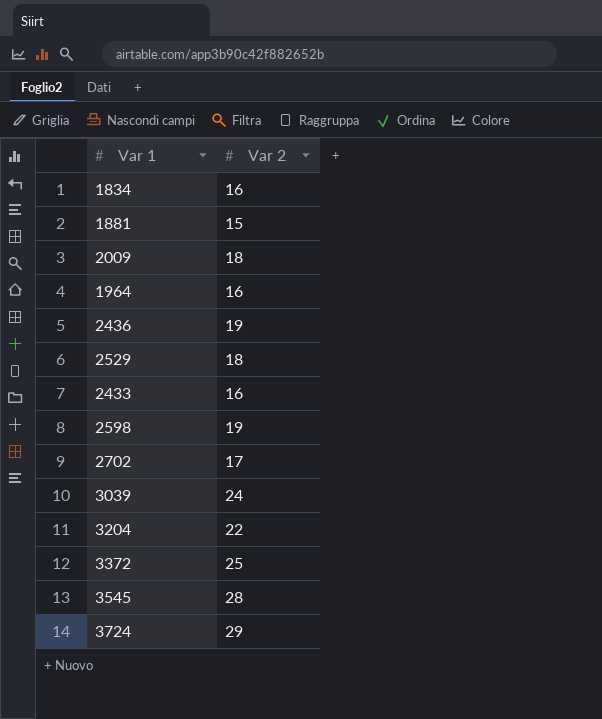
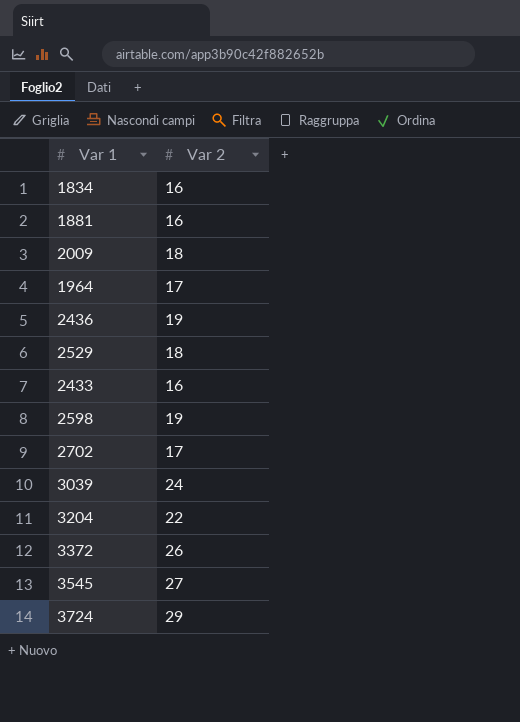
1881 | Var 2: 15 -> 16
1964 | Var 2: 16 -> 17
3372 | Var 2: 25 -> 26
3545 | Var 2: 28 -> 27

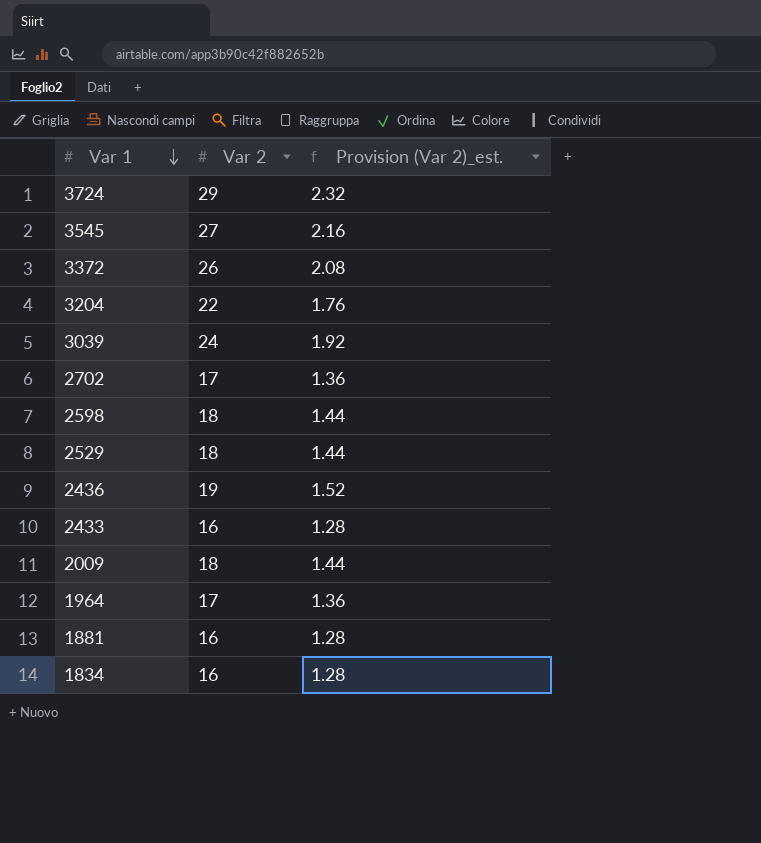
row order: none -> Var 1 descending
column Provision (Var 2)_est. | formula: none -> [Var 2] * 0.08
2598 | Var 2: 19 -> 18

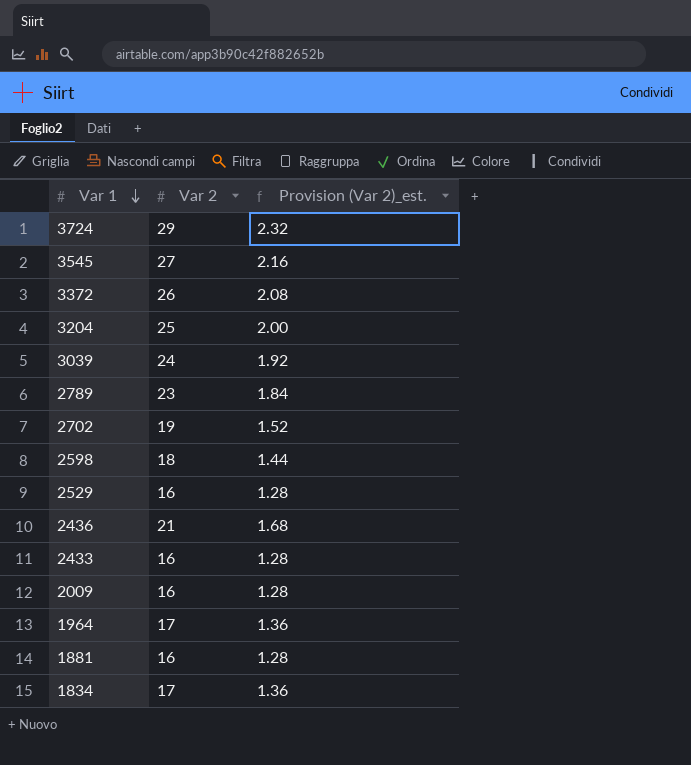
3204 | Var 2: 22 -> 25
3204 | Provision (Var 2)_est.: 1.76 -> 2.00
row 2789: none -> 23 | 1.84
2702 | Var 2: 17 -> 19
2702 | Provision (Var 2)_est.: 1.36 -> 1.52
2529 | Var 2: 18 -> 16
2529 | Provision (Var 2)_est.: 1.44 -> 1.28
2436 | Var 2: 19 -> 21
2436 | Provision (Var 2)_est.: 1.52 -> 1.68
2009 | Var 2: 18 -> 16
2009 | Provision (Var 2)_est.: 1.44 -> 1.28
1834 | Var 2: 16 -> 17
1834 | Provision (Var 2)_est.: 1.28 -> 1.36

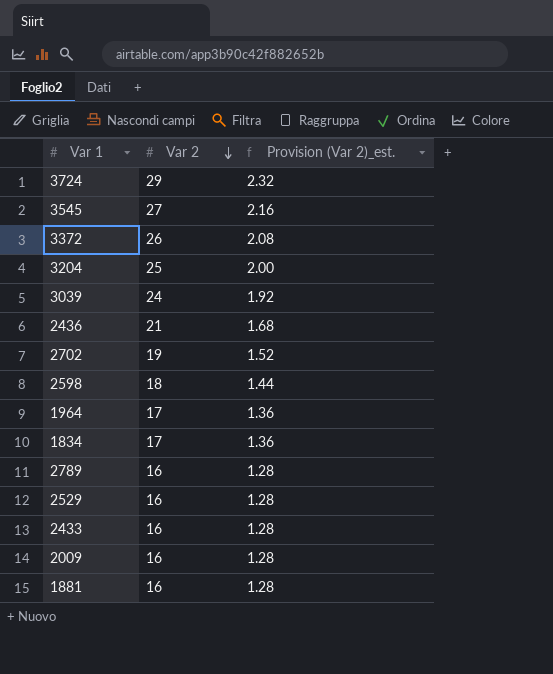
row order: Var 1 descending -> Var 2 descending
2789 | Var 2: 23 -> 16
2789 | Provision (Var 2)_est.: 1.84 -> 1.28

